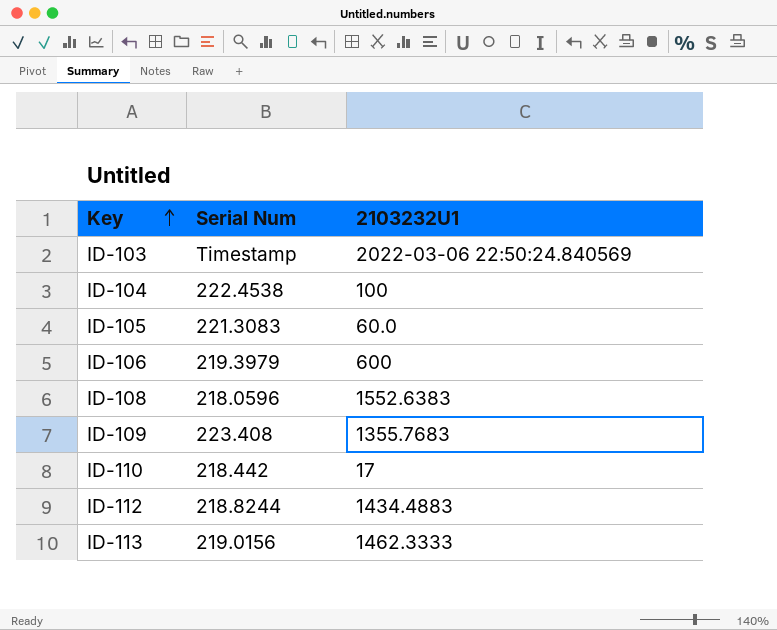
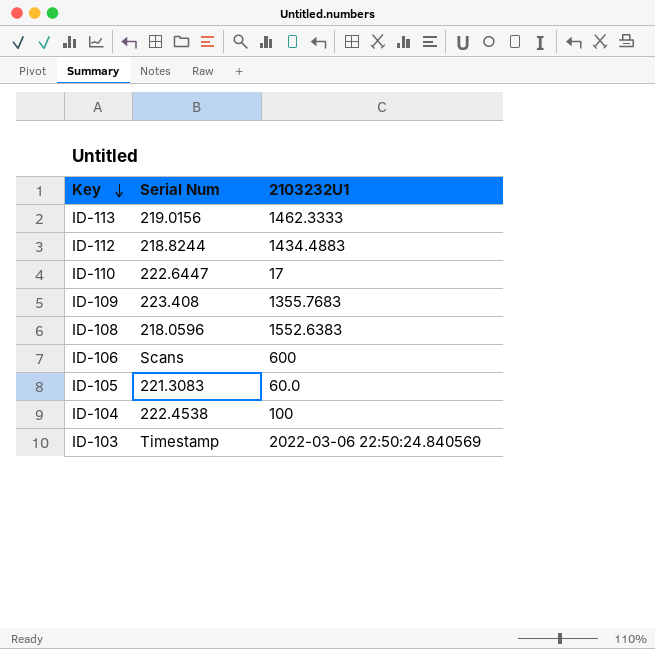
row order: Key ascending -> Key descending
ID-110 | Serial Num: 218.442 -> 222.6447
ID-106 | Serial Num: 219.3979 -> Scans

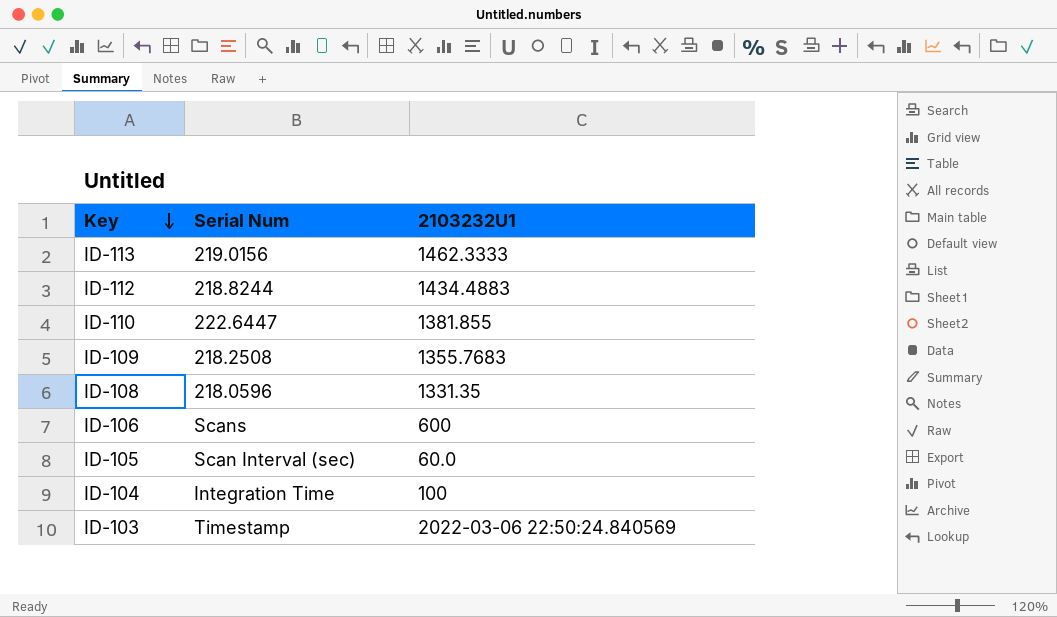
ID-110 | 2103232U1: 17 -> 1381.855
ID-109 | Serial Num: 223.408 -> 218.2508
ID-108 | 2103232U1: 1552.6383 -> 1331.35
ID-105 | Serial Num: 221.3083 -> Scan Interval (sec)
ID-104 | Serial Num: 222.4538 -> Integration Time

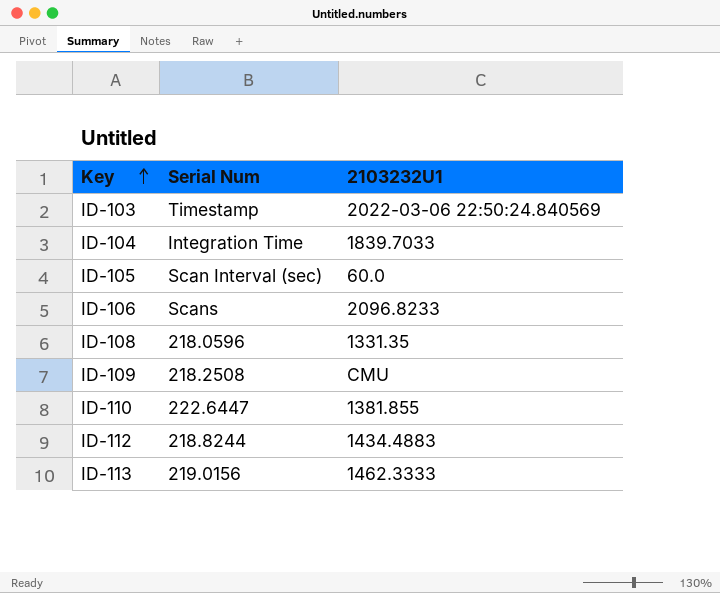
row order: Key descending -> Key ascending
ID-104 | 2103232U1: 100 -> 1839.7033
ID-106 | 2103232U1: 600 -> 2096.8233
ID-109 | 2103232U1: 1355.7683 -> CMU

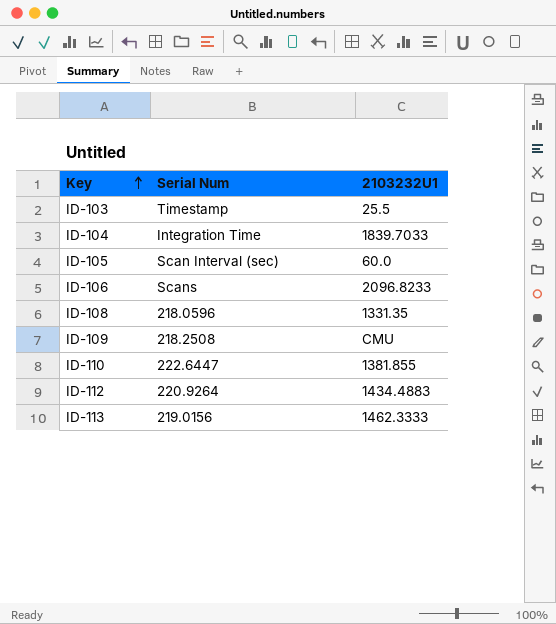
ID-103 | 2103232U1: 2022-03-06 22:50:24.840569 -> 25.5
ID-112 | Serial Num: 218.8244 -> 220.9264

